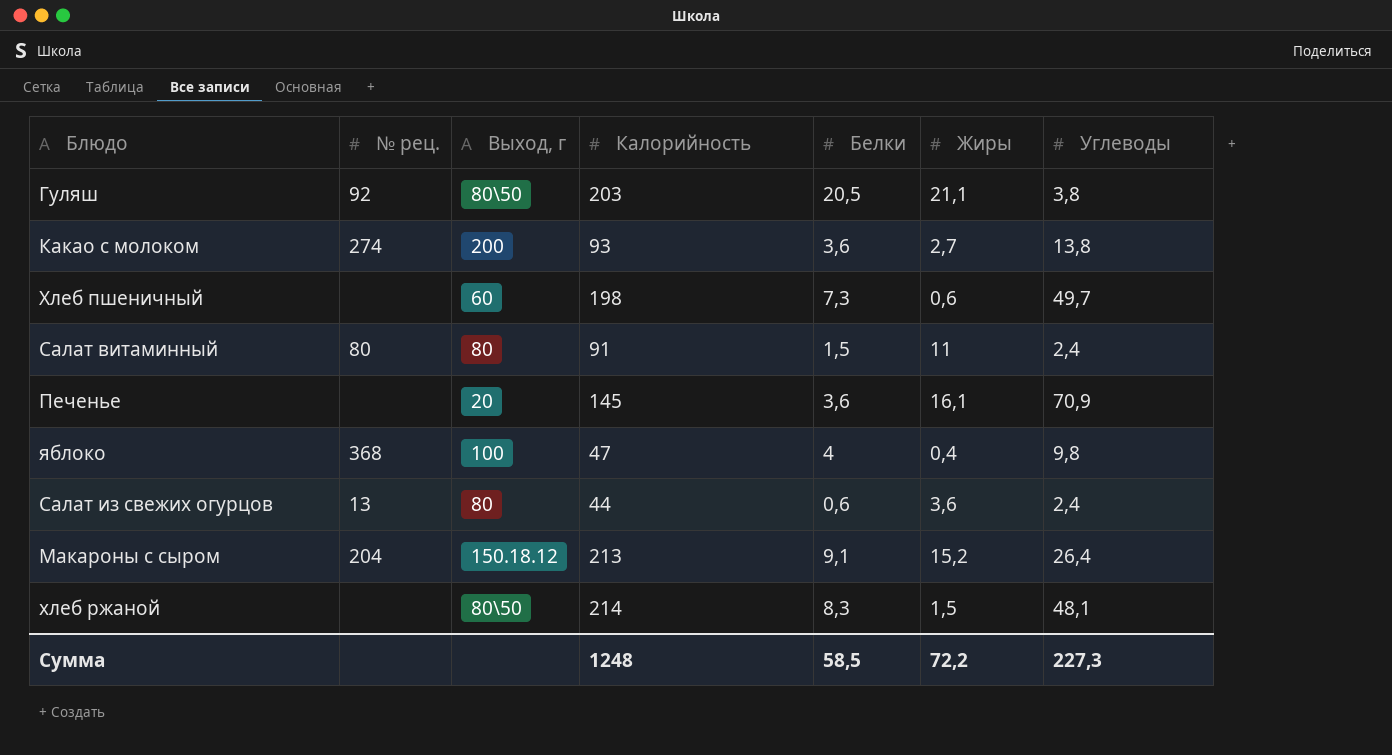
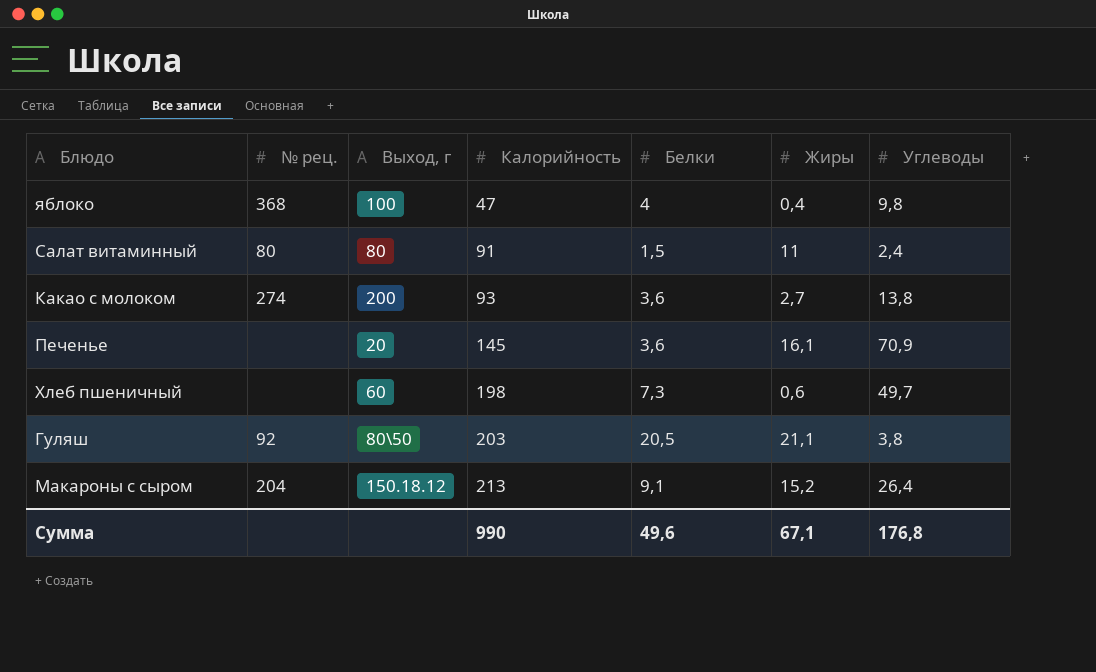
row order: none -> Калорийность ascending
row Салат из свежих огурцов: 13 | 80 | 44 | 0,6 | 3,6 | 2,4 -> none
row хлеб ржаной: none | 80\50 | 214 | 8,3 | 1,5 | 48,1 -> none
Сумма | Калорийность: 1248 -> 990
Сумма | Белки: 58,5 -> 49,6
Сумма | Жиры: 72,2 -> 67,1
Сумма | Углеводы: 227,3 -> 176,8

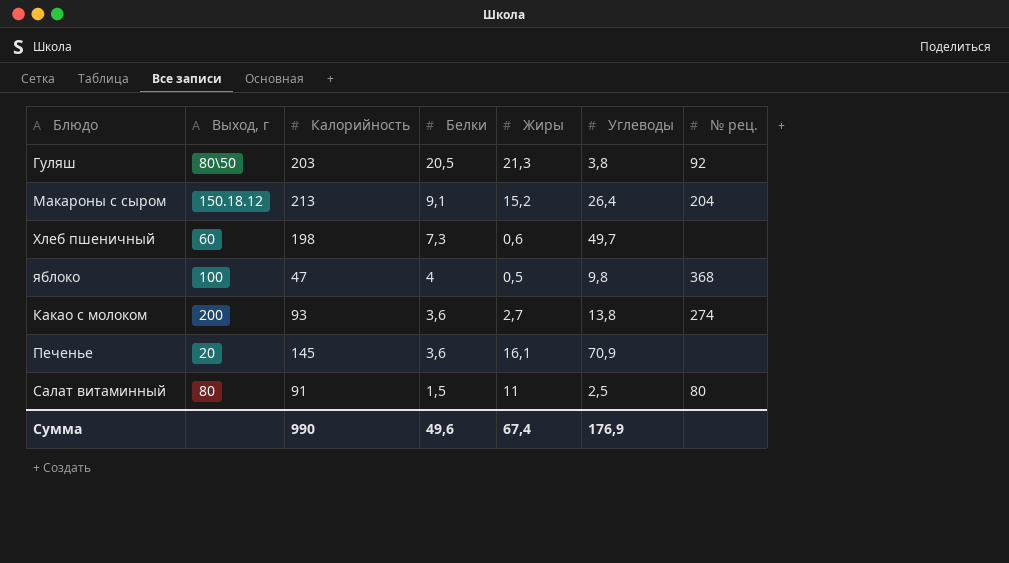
row order: Калорийность ascending -> Белки descending
column № рец. | position: 2 -> 7
Гуляш | Жиры: 21,1 -> 21,3
яблоко | Жиры: 0,4 -> 0,5
Салат витаминный | Углеводы: 2,4 -> 2,5
Сумма | Жиры: 67,1 -> 67,4
Сумма | Углеводы: 176,8 -> 176,9

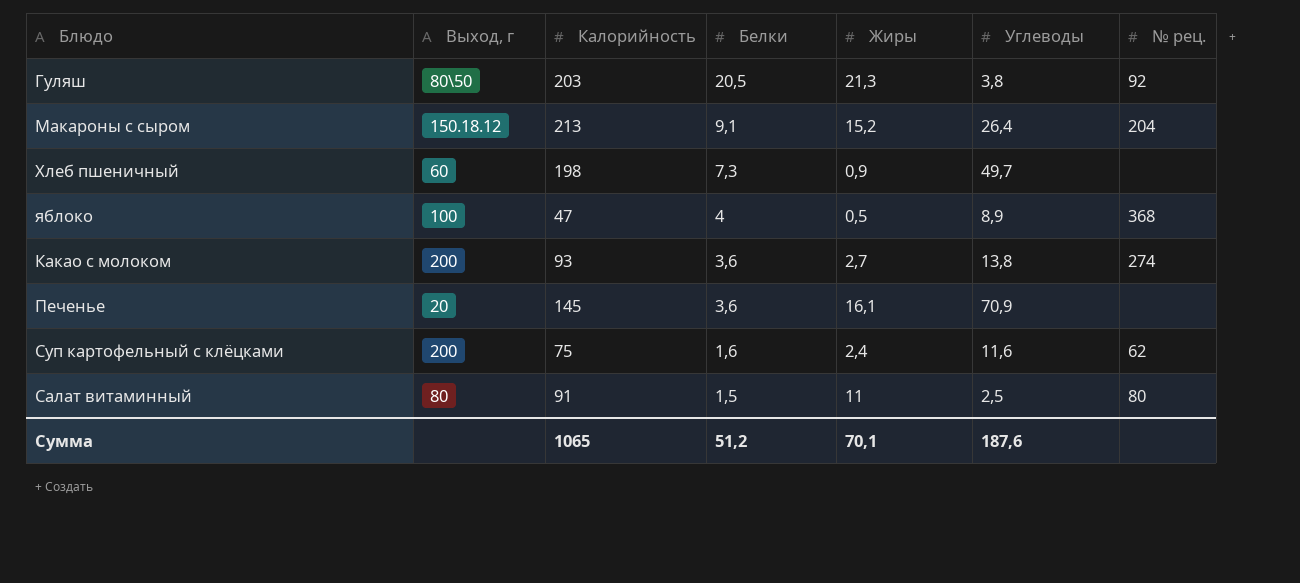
Хлеб пшеничный | Жиры: 0,6 -> 0,9
яблоко | Углеводы: 9,8 -> 8,9
row Суп картофельный с клёцками: none -> 200 | 75 | 1,6 | 2,4 | 11,6 | 62
Сумма | Калорийность: 990 -> 1065
Сумма | Белки: 49,6 -> 51,2
Сумма | Жиры: 67,4 -> 70,1
Сумма | Углеводы: 176,9 -> 187,6

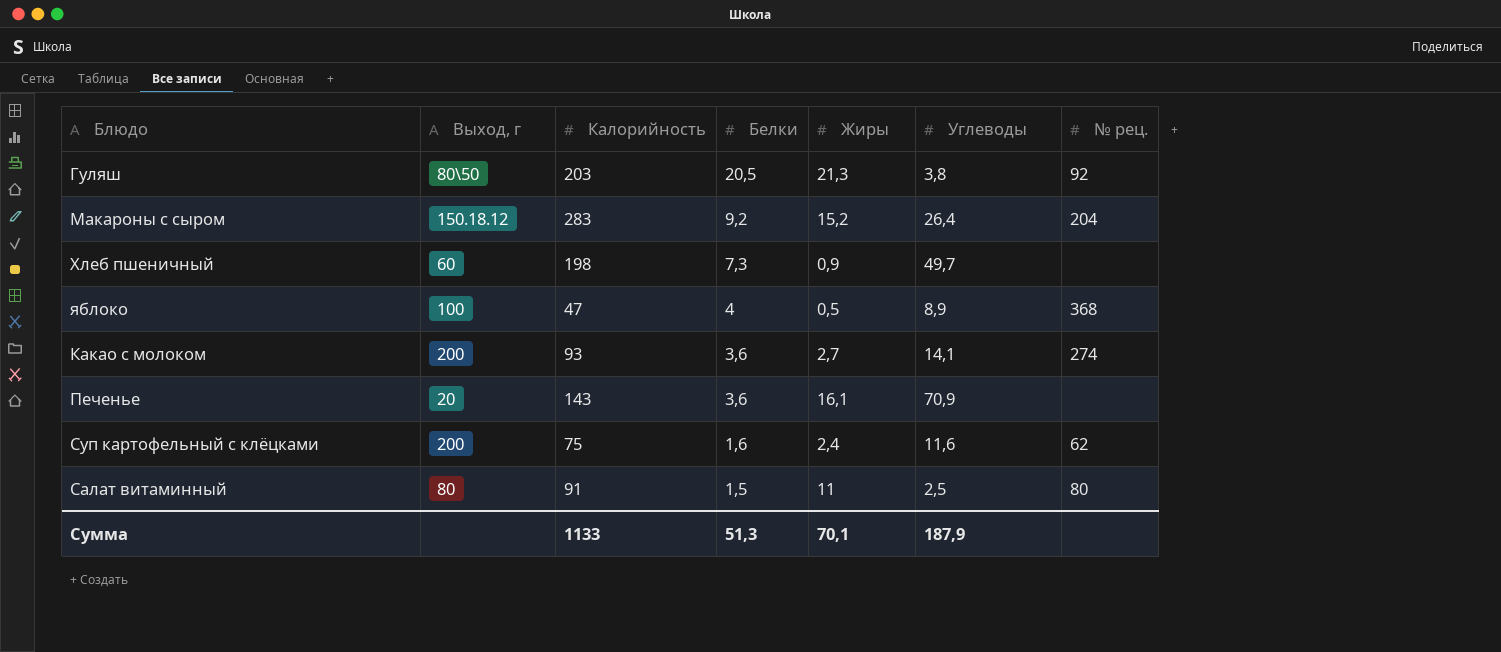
Макароны с сыром | Калорийность: 213 -> 283
Макароны с сыром | Белки: 9,1 -> 9,2
Какао с молоком | Углеводы: 13,8 -> 14,1
Печенье | Калорийность: 145 -> 143
Сумма | Калорийность: 1065 -> 1133
Сумма | Белки: 51,2 -> 51,3
Сумма | Углеводы: 187,6 -> 187,9

